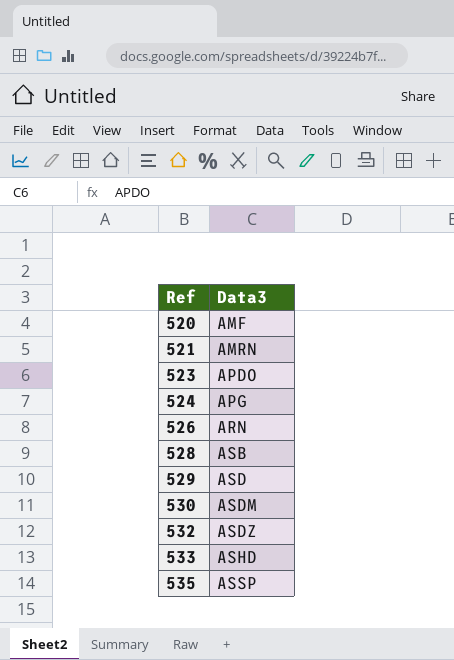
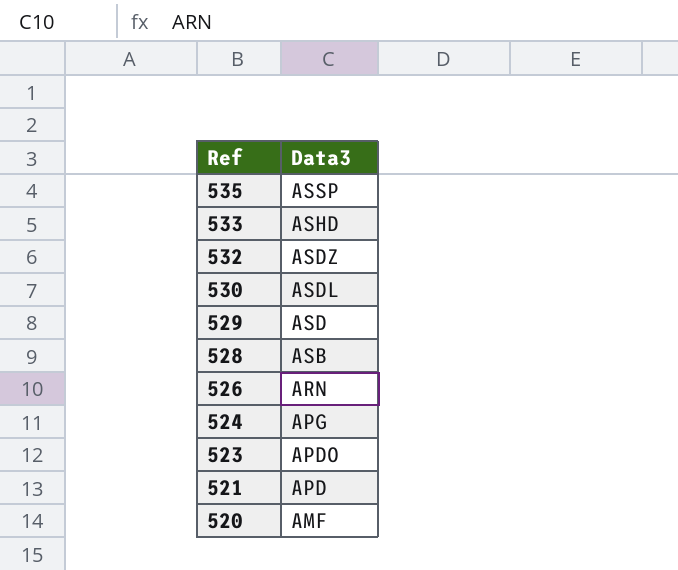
row order: Ref ascending -> Ref descending
530 | Data3: ASDM -> ASDL
521 | Data3: AMRN -> APD

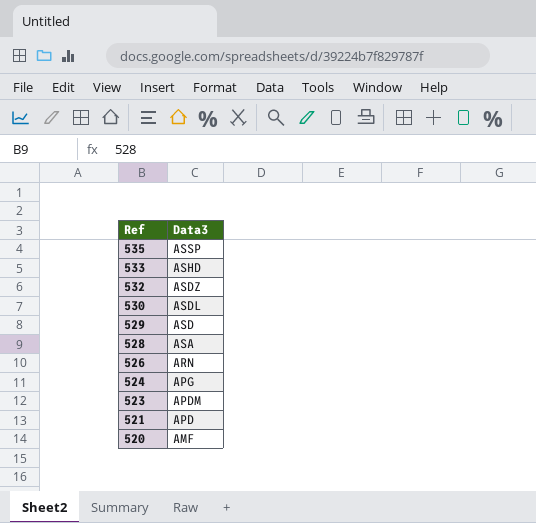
528 | Data3: ASB -> ASA
523 | Data3: APDO -> APDM

